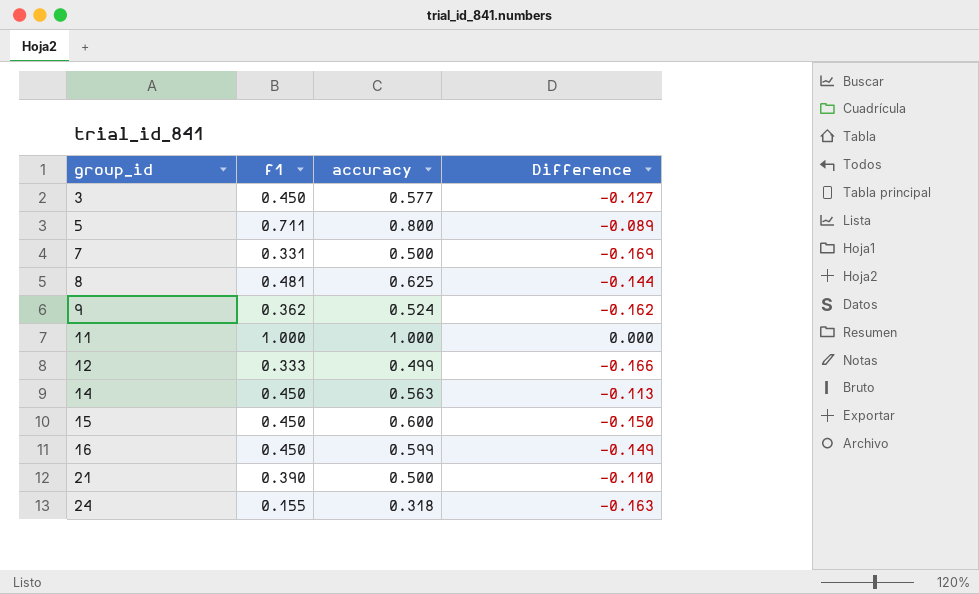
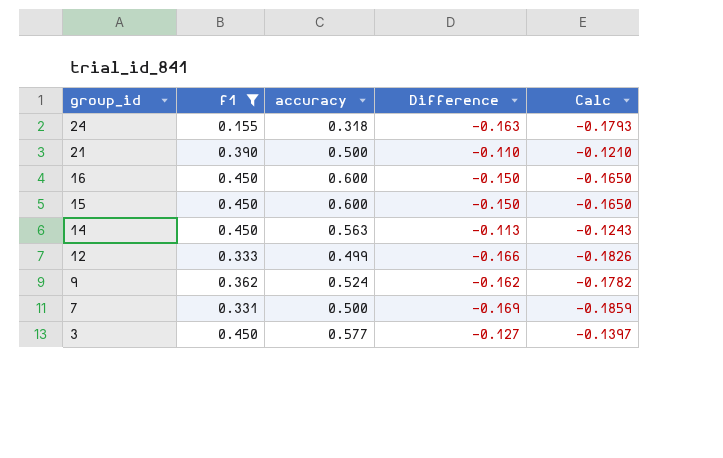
filter: none -> f1 <= 0.450
row order: group_id ascending -> group_id descending
column Calc | formula: none -> [Difference] * 1.1
16 | accuracy: 0.599 -> 0.600
16 | Difference: -0.149 -> -0.150

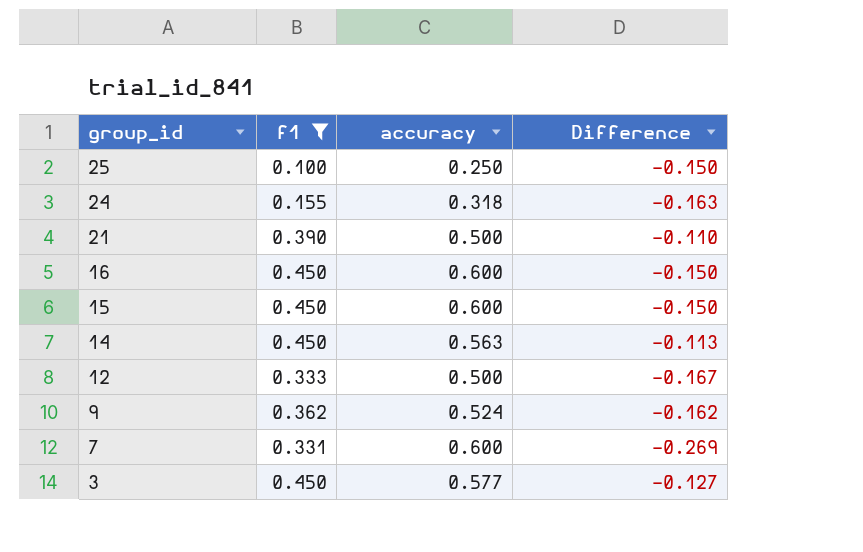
column Calc | formula: [Difference] * 1.1 -> none
row 25: none -> 0.100 | 0.250 | -0.150
12 | accuracy: 0.499 -> 0.500
12 | Difference: -0.166 -> -0.167
7 | accuracy: 0.500 -> 0.600
7 | Difference: -0.169 -> -0.269

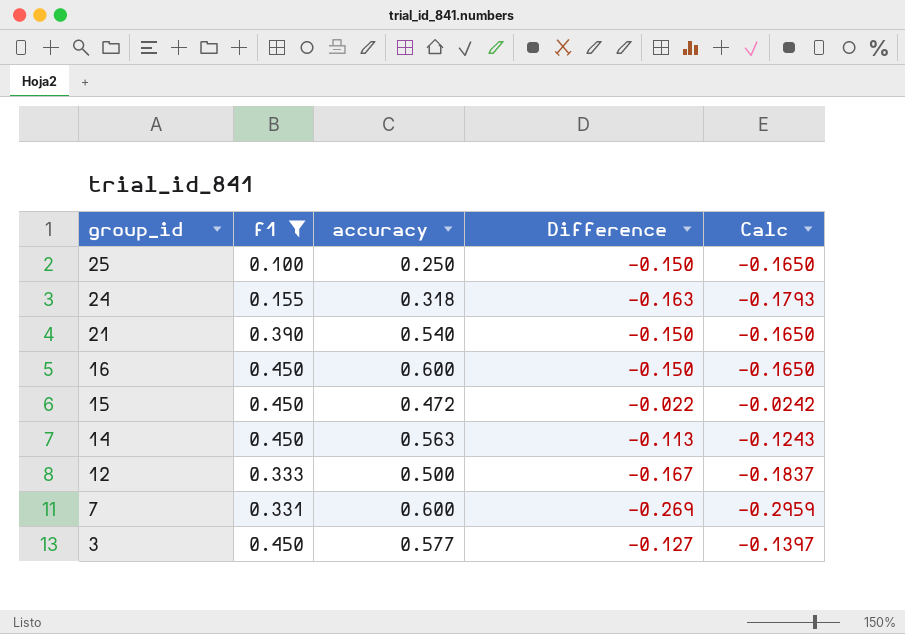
column Calc | formula: none -> [Difference] * 1.1
row 9: 0.362 | 0.524 | -0.162 -> none
21 | accuracy: 0.500 -> 0.540
21 | Difference: -0.110 -> -0.150
15 | accuracy: 0.600 -> 0.472
15 | Difference: -0.150 -> -0.022

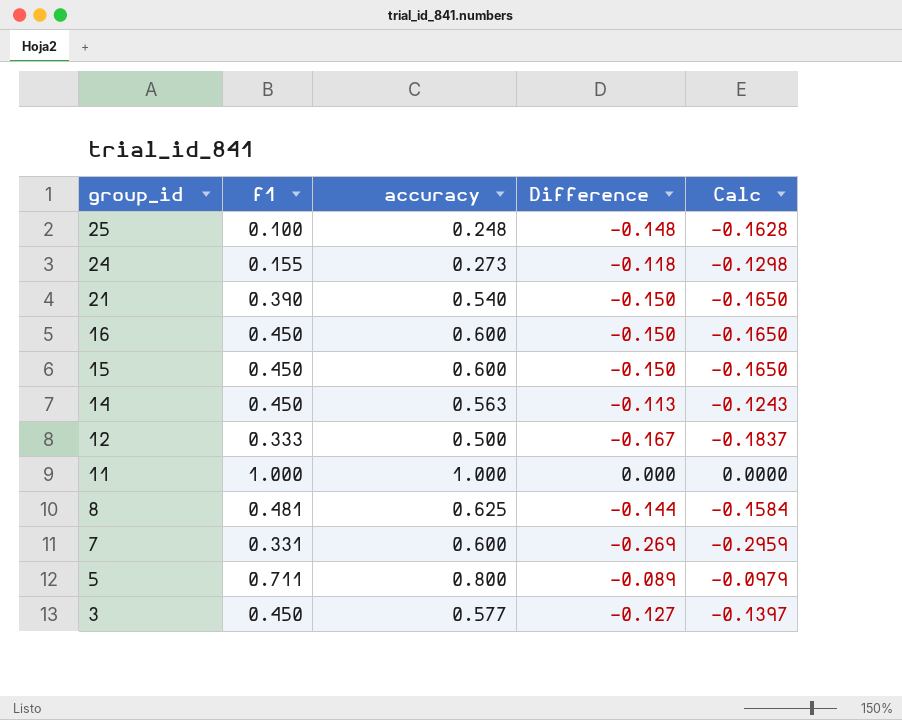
filter: f1 <= 0.450 -> none
25 | accuracy: 0.250 -> 0.248
25 | Difference: -0.150 -> -0.148
25 | Calc: -0.1650 -> -0.1628
24 | accuracy: 0.318 -> 0.273
24 | Difference: -0.163 -> -0.118
24 | Calc: -0.1793 -> -0.1298
15 | accuracy: 0.472 -> 0.600
15 | Difference: -0.022 -> -0.150
15 | Calc: -0.0242 -> -0.1650

